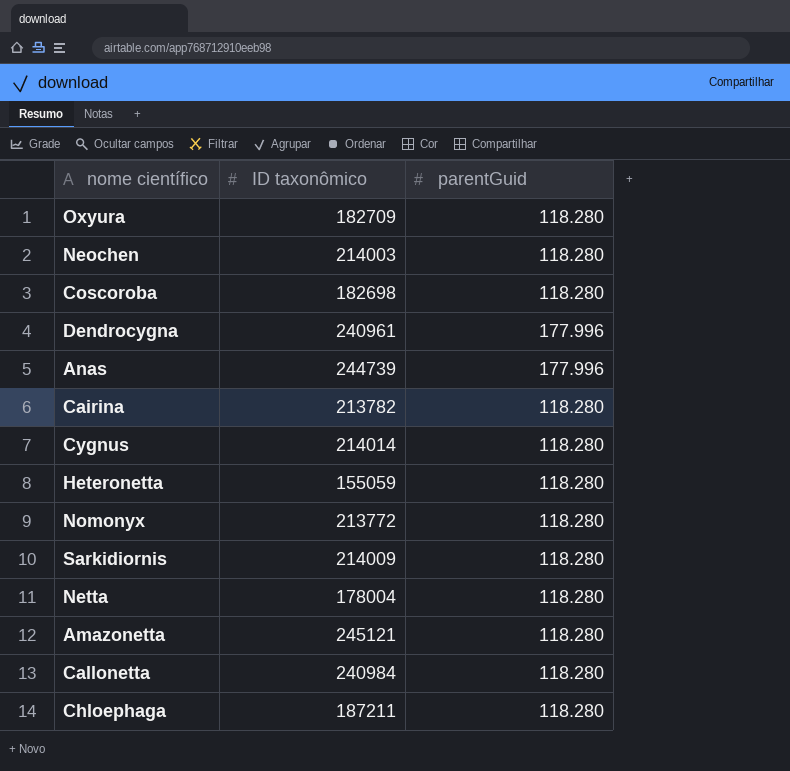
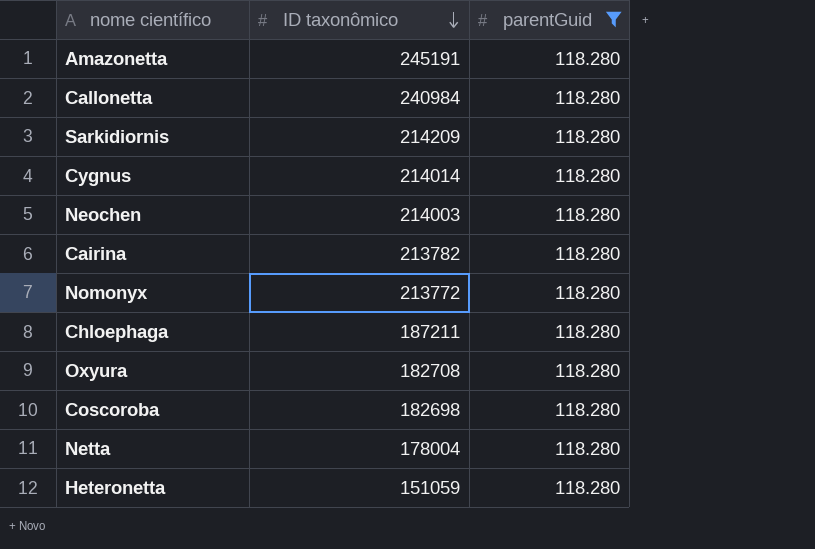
filter: none -> parentGuid = 118.280
row order: none -> ID taxonômico descending
Amazonetta | ID taxonômico: 245121 -> 245191
Sarkidiornis | ID taxonômico: 214009 -> 214209
Oxyura | ID taxonômico: 182709 -> 182708
Heteronetta | ID taxonômico: 155059 -> 151059

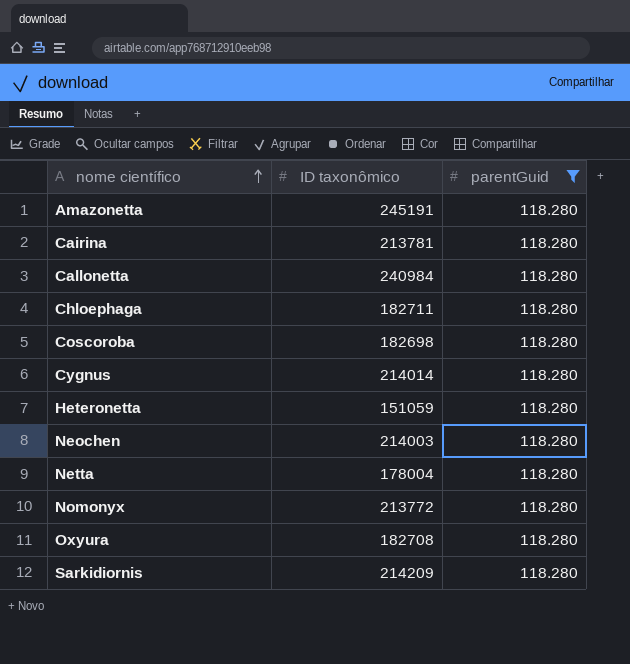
row order: ID taxonômico descending -> nome científico ascending
Cairina | ID taxonômico: 213782 -> 213781
Chloephaga | ID taxonômico: 187211 -> 182711

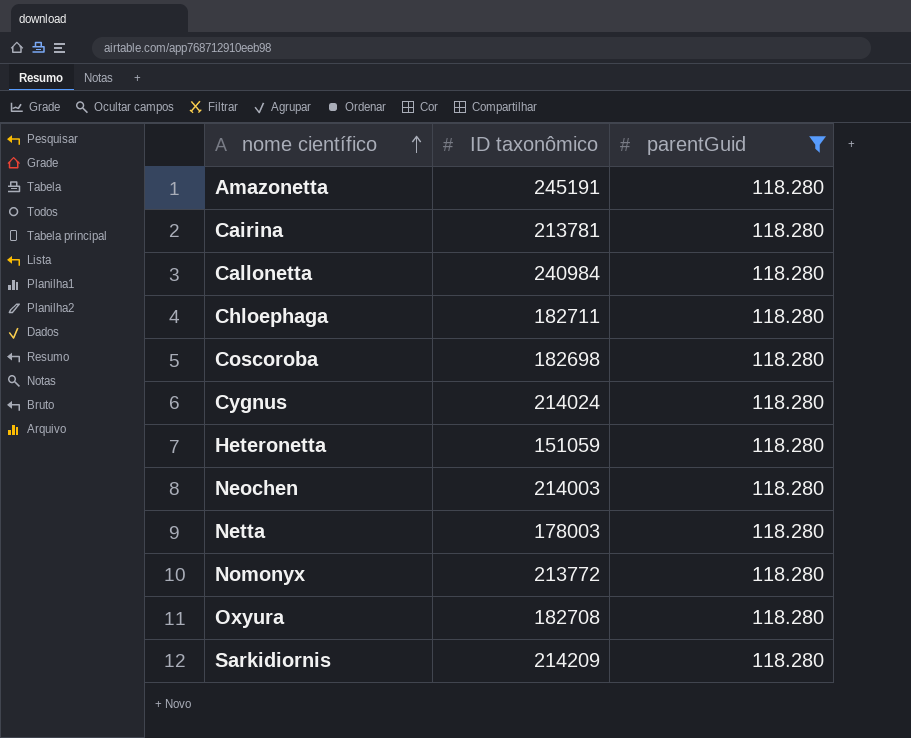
Cygnus | ID taxonômico: 214014 -> 214024
Netta | ID taxonômico: 178004 -> 178003

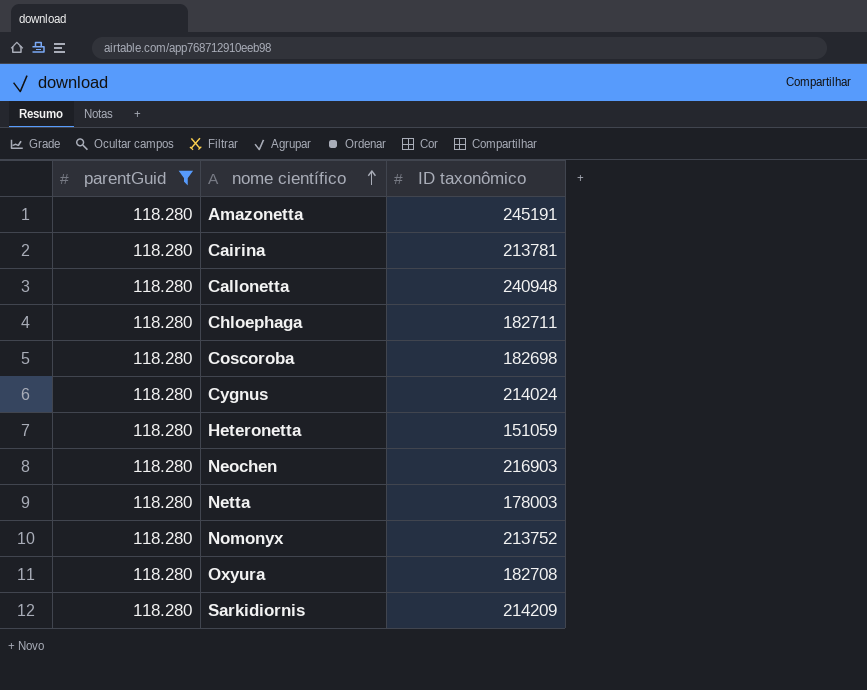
column parentGuid | position: 3 -> 1
Callonetta | ID taxonômico: 240984 -> 240948
Neochen | ID taxonômico: 214003 -> 216903
Nomonyx | ID taxonômico: 213772 -> 213752

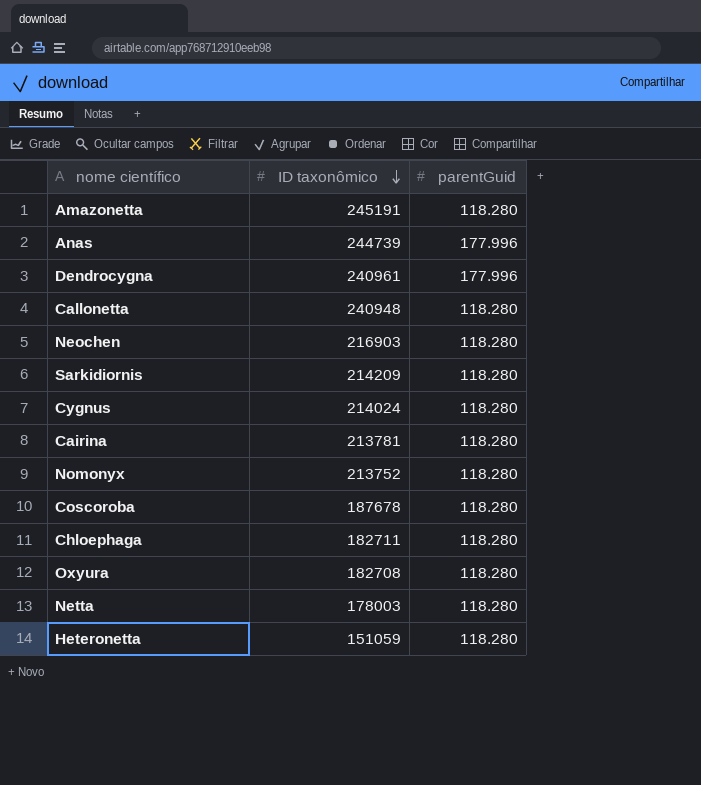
filter: parentGuid = 118.280 -> none
row order: nome científico ascending -> ID taxonômico descending
column parentGuid | position: 1 -> 3
Coscoroba | ID taxonômico: 182698 -> 187678

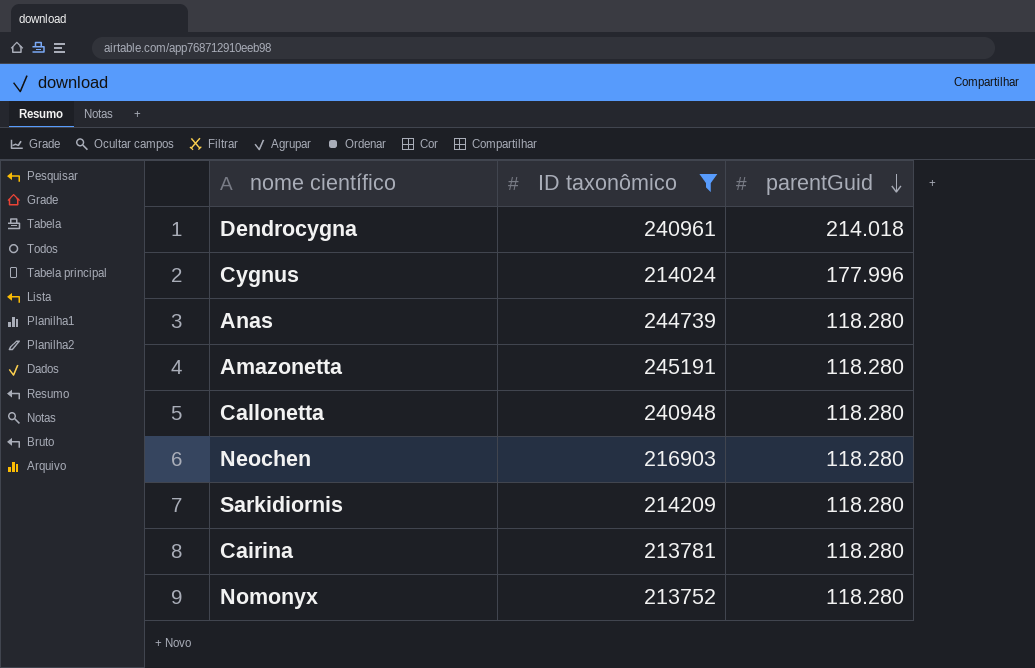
filter: none -> ID taxonômico >= 213752
row order: ID taxonômico descending -> parentGuid descending
Dendrocygna | parentGuid: 177.996 -> 214.018
Cygnus | parentGuid: 118.280 -> 177.996
Anas | parentGuid: 177.996 -> 118.280

